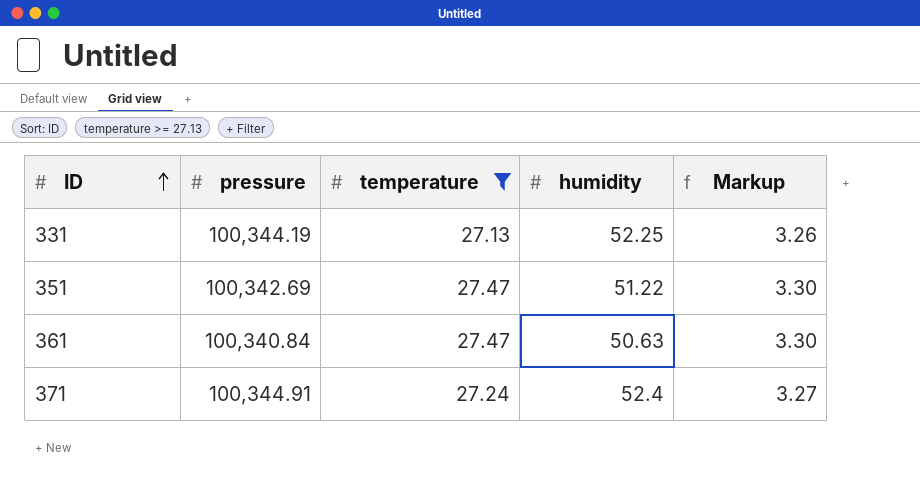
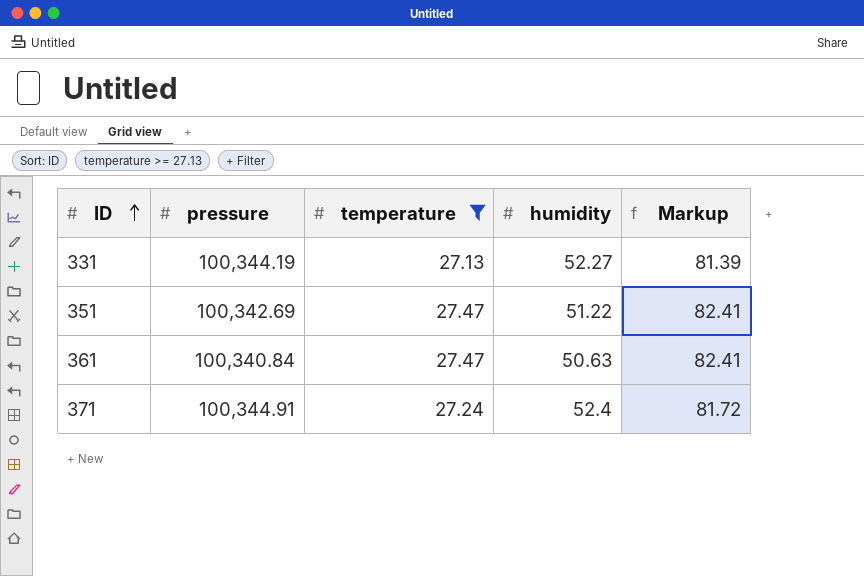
column Markup | formula: [temperature] * 0.12 -> [temperature] * 3
331 | humidity: 52.25 -> 52.27

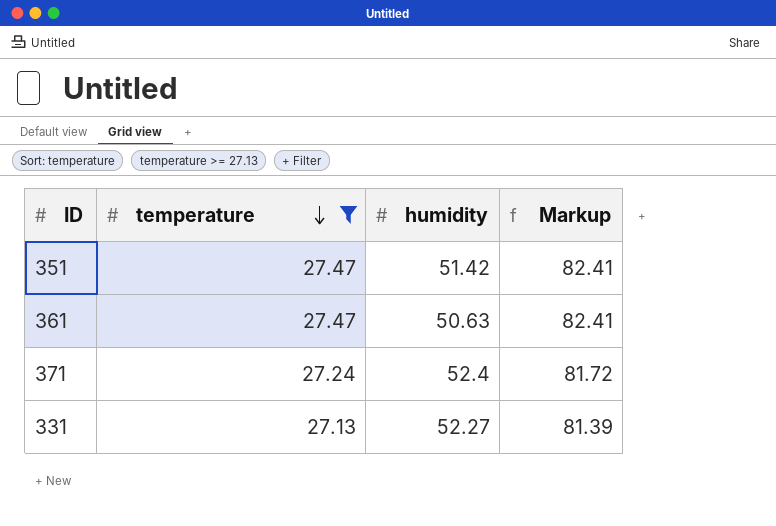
row order: ID ascending -> temperature descending
column pressure | position: 2 -> none
351 | humidity: 51.22 -> 51.42

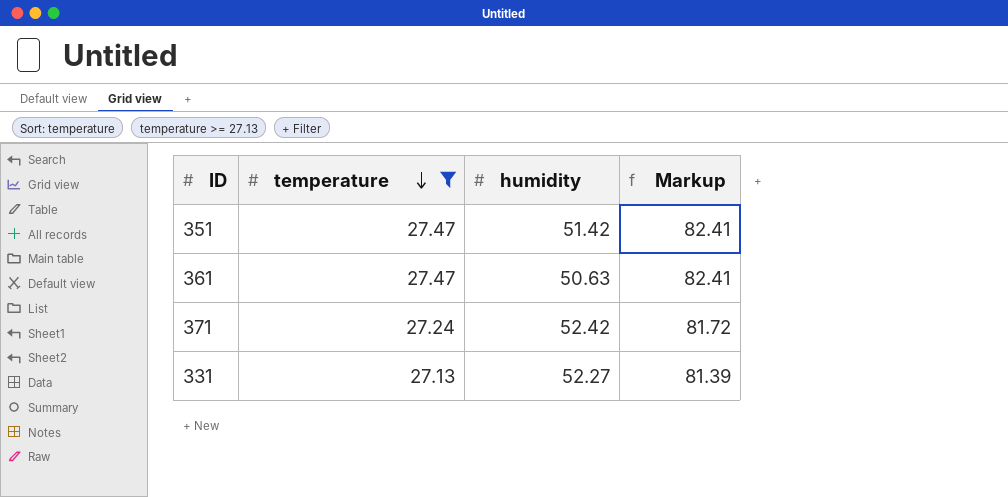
371 | humidity: 52.4 -> 52.42

